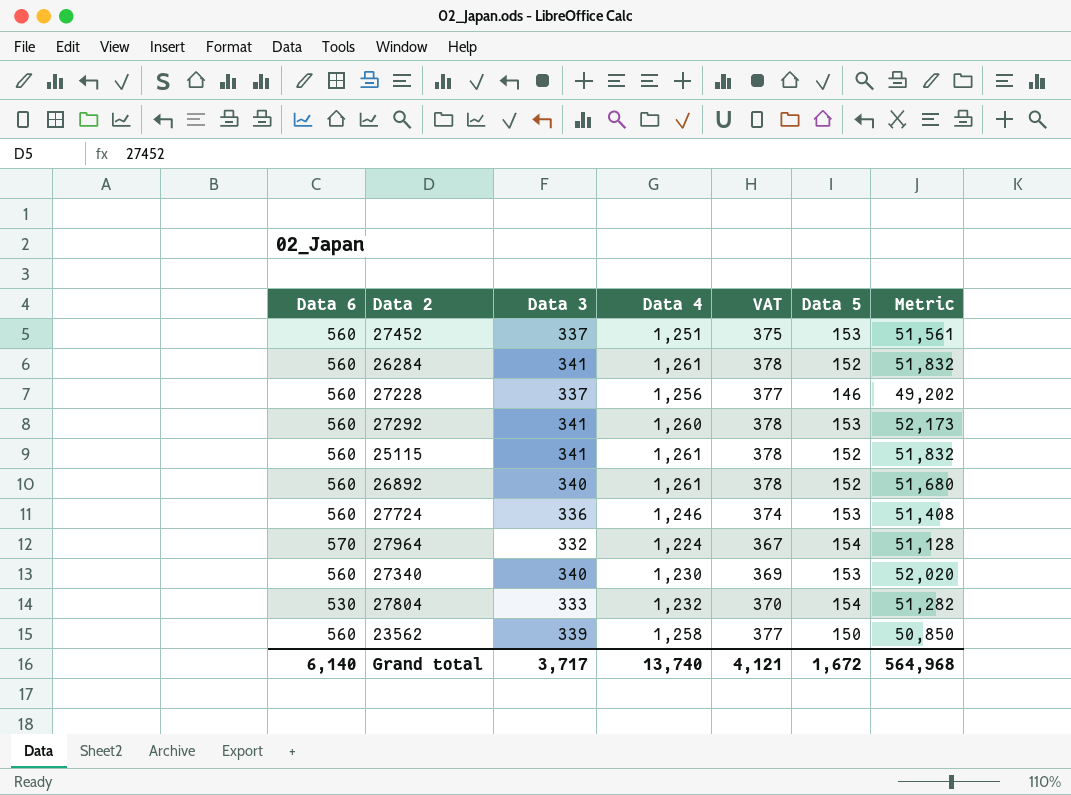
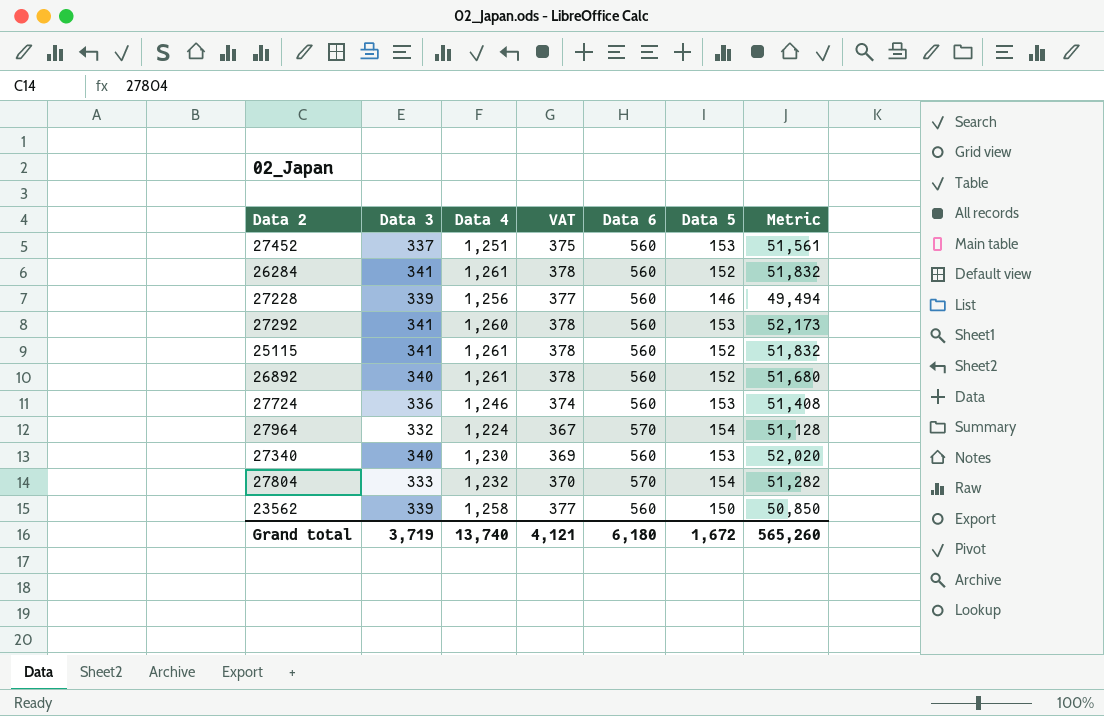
column Data 6 | position: 1 -> 5
27228 | Data 3: 337 -> 339
27228 | Metric: 49,202 -> 49,494
27804 | Data 6: 530 -> 570
Grand total | Data 3: 3,717 -> 3,719
Grand total | Data 6: 6,140 -> 6,180
Grand total | Metric: 564,968 -> 565,260

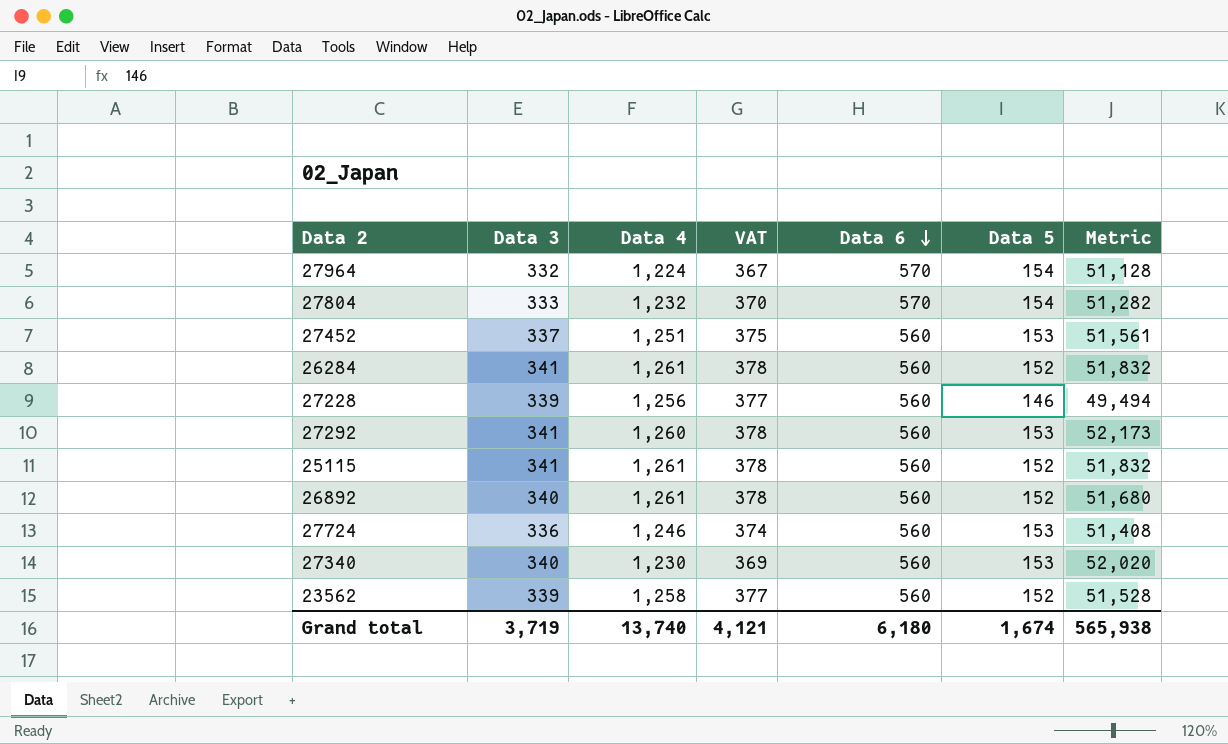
row order: none -> Data 6 descending
23562 | Data 5: 150 -> 152
23562 | Metric: 50,850 -> 51,528
Grand total | Data 5: 1,672 -> 1,674
Grand total | Metric: 565,260 -> 565,938

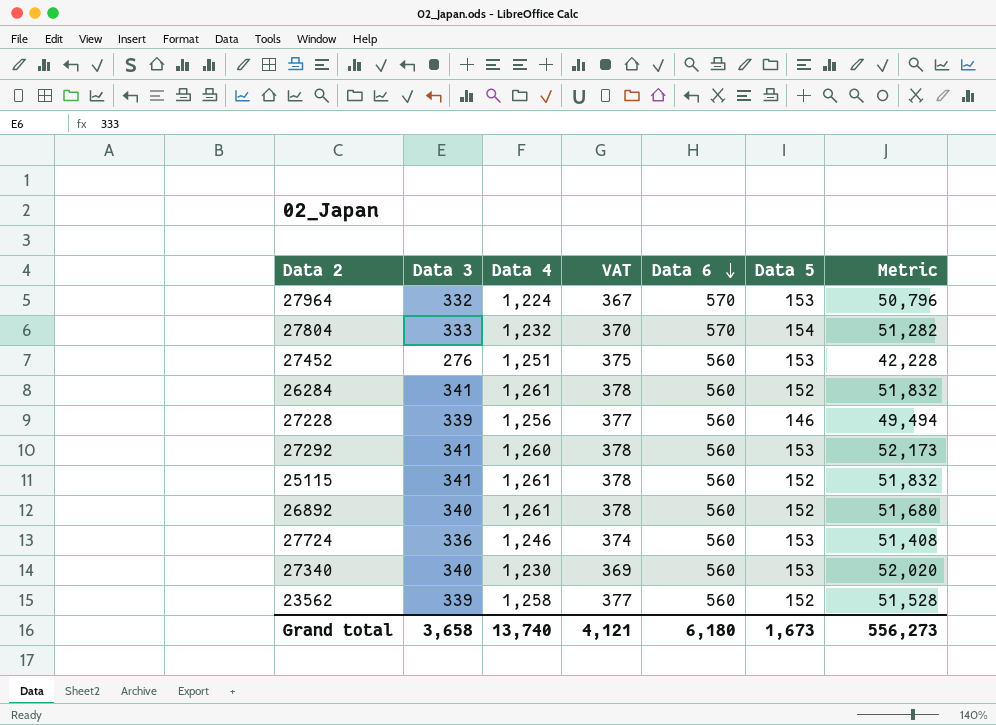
27964 | Data 5: 154 -> 153
27964 | Metric: 51,128 -> 50,796
27452 | Data 3: 337 -> 276
27452 | Metric: 51,561 -> 42,228
Grand total | Data 3: 3,719 -> 3,658
Grand total | Data 5: 1,674 -> 1,673
Grand total | Metric: 565,938 -> 556,273

